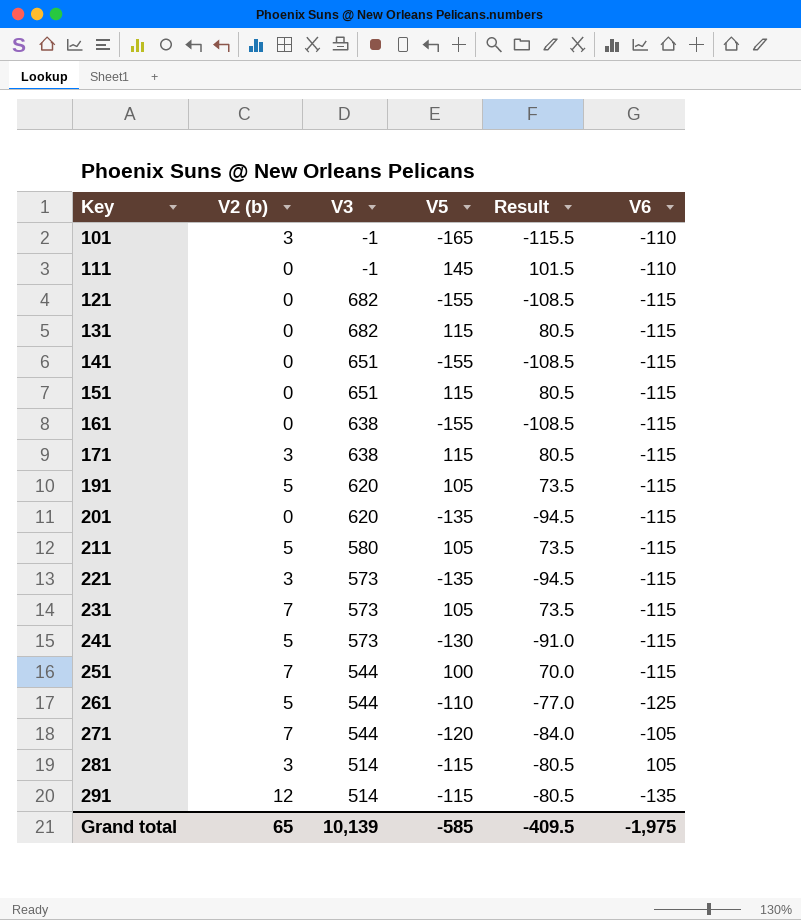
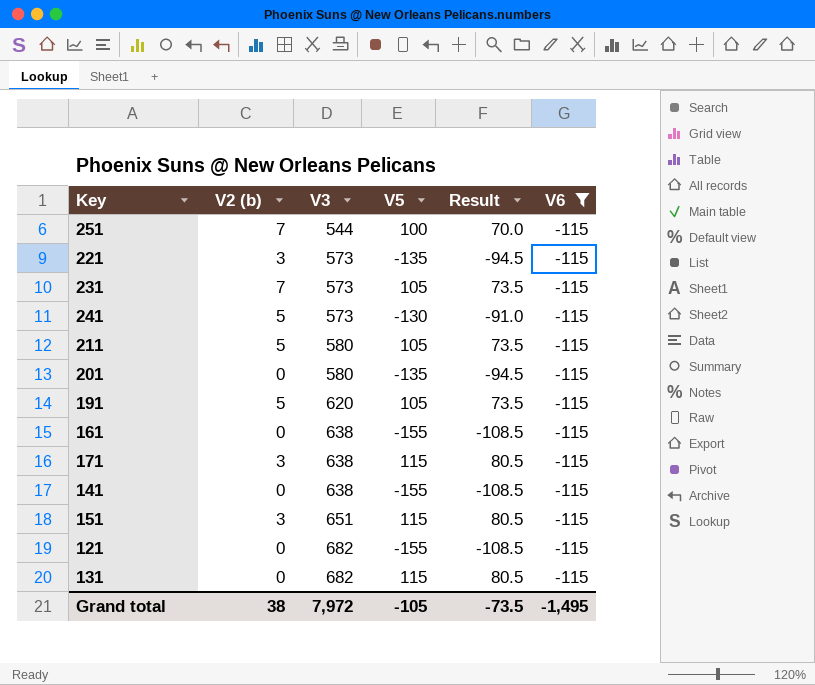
filter: none -> V6 = -115
row order: Key ascending -> V3 ascending
201 | V3: 620 -> 580
141 | V3: 651 -> 638
151 | V2 (b): 0 -> 3
Grand total | V2 (b): 65 -> 38
Grand total | V3: 10,139 -> 7,972
Grand total | V5: -585 -> -105
Grand total | Result: -409.5 -> -73.5
Grand total | V6: -1,975 -> -1,495

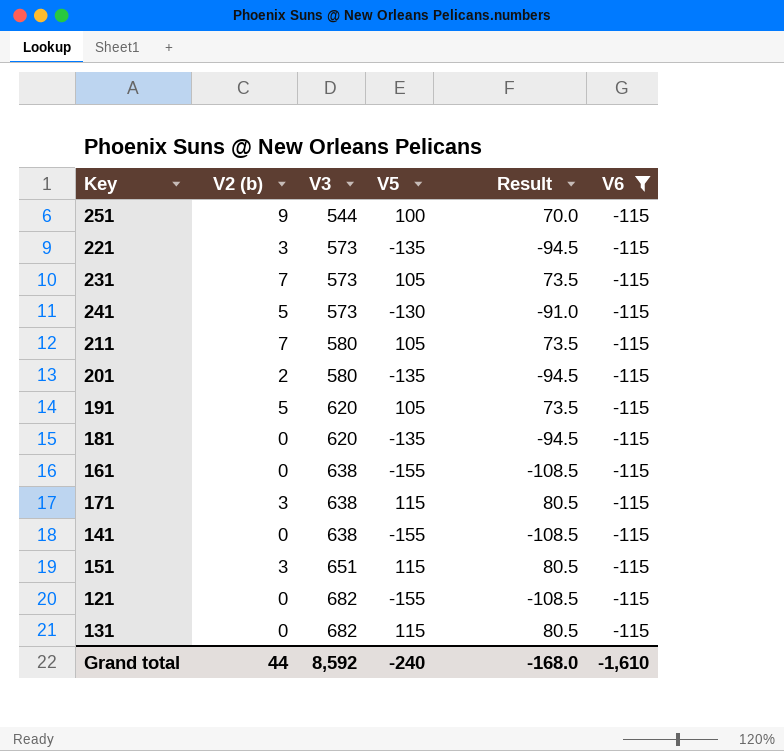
251 | V2 (b): 7 -> 9
211 | V2 (b): 5 -> 7
201 | V2 (b): 0 -> 2
row 181: none -> 0 | 620 | -135 | -94.5 | -115
Grand total | V2 (b): 38 -> 44
Grand total | V3: 7,972 -> 8,592
Grand total | V5: -105 -> -240
Grand total | Result: -73.5 -> -168.0
Grand total | V6: -1,495 -> -1,610

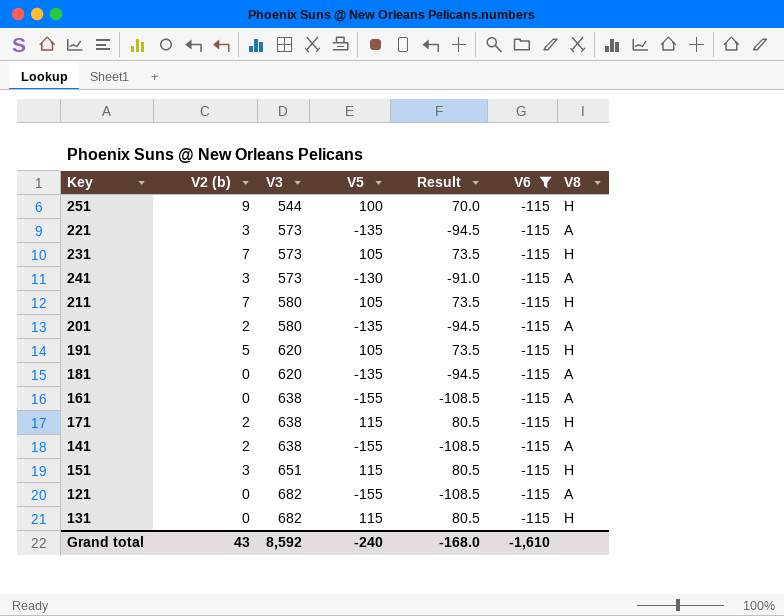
column V8 | position: none -> 7
241 | V2 (b): 5 -> 3
171 | V2 (b): 3 -> 2
141 | V2 (b): 0 -> 2
Grand total | V2 (b): 44 -> 43

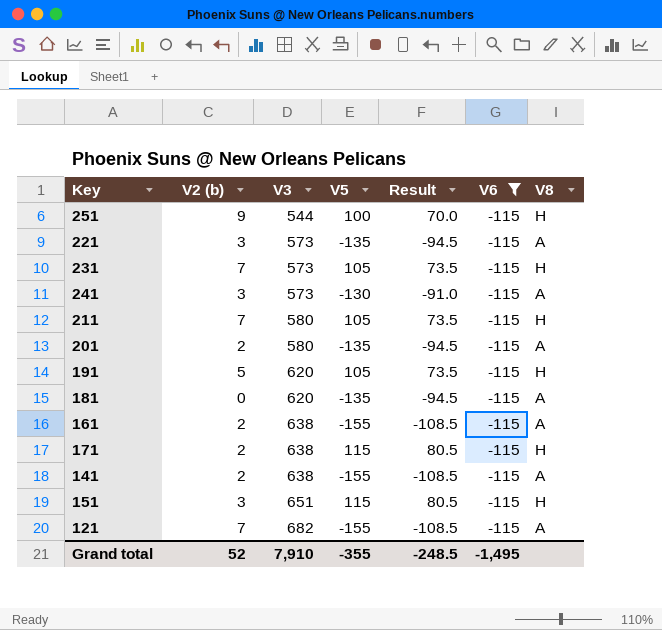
row 131: 0 | 682 | 115 | 80.5 | -115 | H -> none
161 | V2 (b): 0 -> 2
121 | V2 (b): 0 -> 7
Grand total | V2 (b): 43 -> 52
Grand total | V3: 8,592 -> 7,910
Grand total | V5: -240 -> -355
Grand total | Result: -168.0 -> -248.5
Grand total | V6: -1,610 -> -1,495

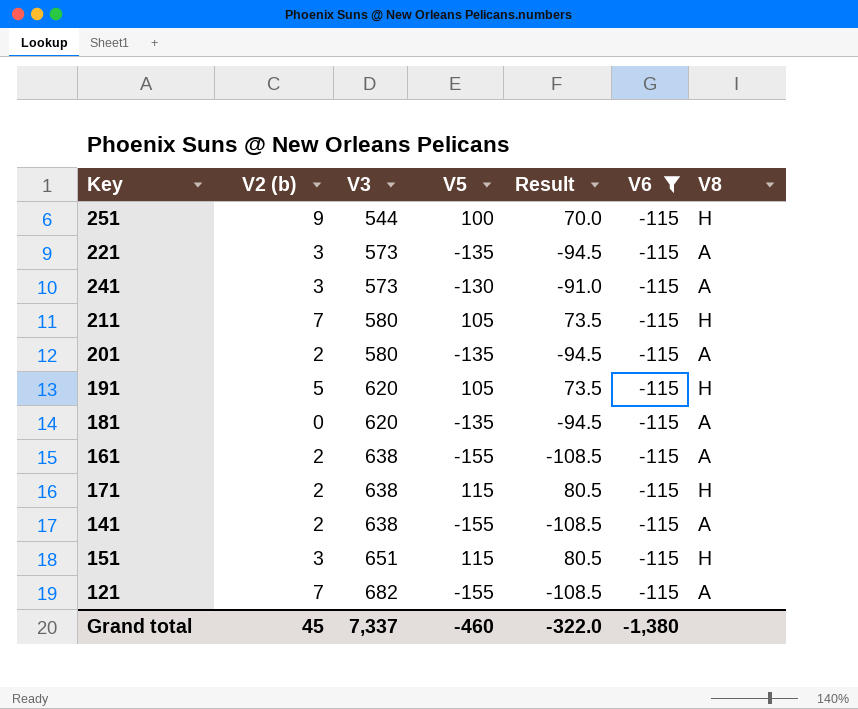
row 231: 7 | 573 | 105 | 73.5 | -115 | H -> none
Grand total | V2 (b): 52 -> 45
Grand total | V3: 7,910 -> 7,337
Grand total | V5: -355 -> -460
Grand total | Result: -248.5 -> -322.0
Grand total | V6: -1,495 -> -1,380

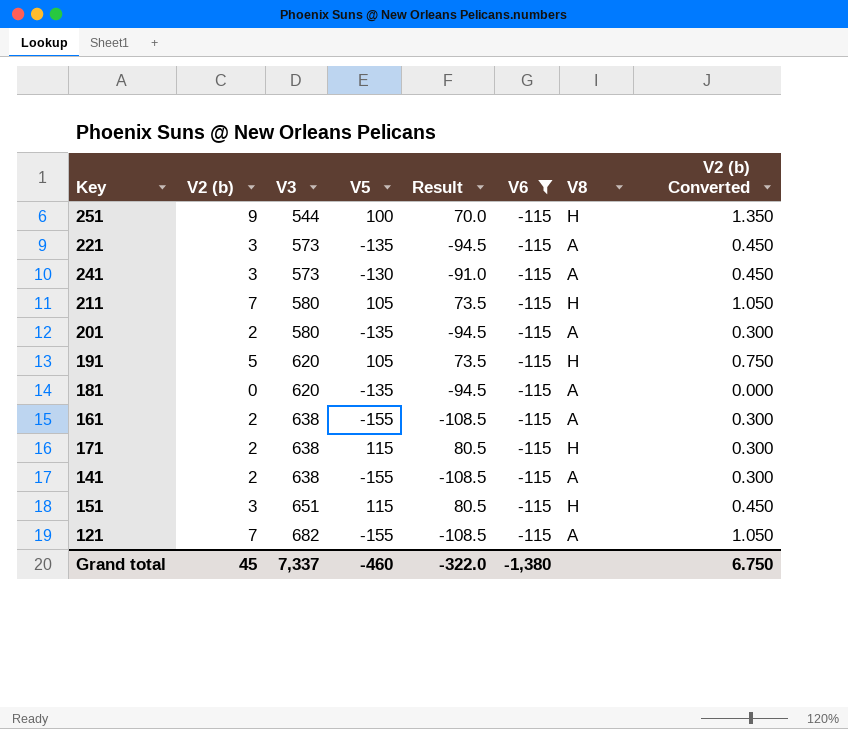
column V2 (b) Converted | formula: none -> [V2 (b)] * 0.15

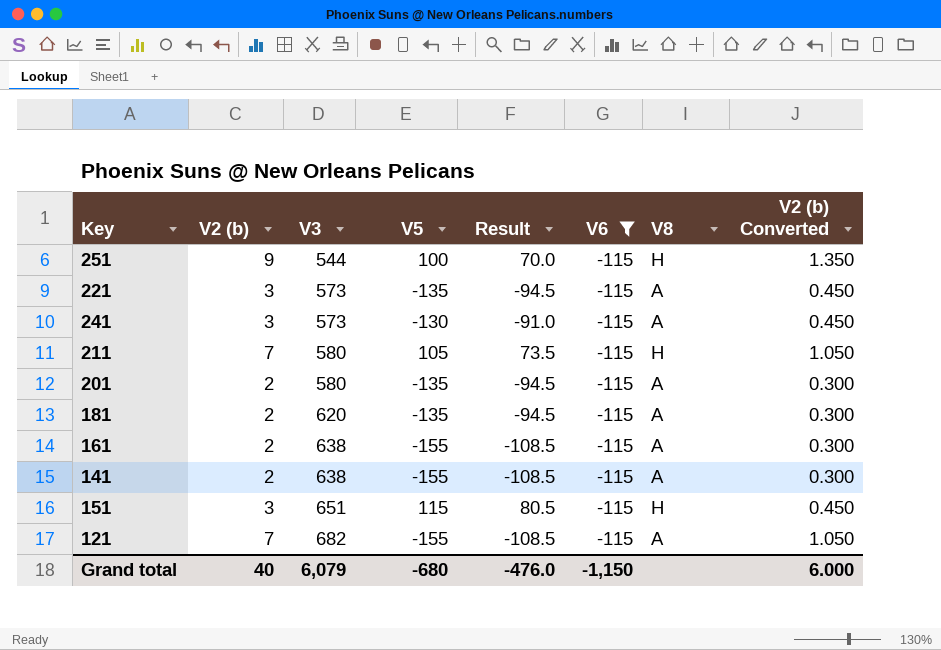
row 191: 5 | 620 | 105 | 73.5 | -115 | H | 0.750 -> none
row 171: 2 | 638 | 115 | 80.5 | -115 | H | 0.300 -> none
181 | V2 (b): 0 -> 2
181 | V2 (b) Converted: 0.000 -> 0.300
Grand total | V2 (b): 45 -> 40
Grand total | V3: 7,337 -> 6,079
Grand total | V5: -460 -> -680
Grand total | Result: -322.0 -> -476.0
Grand total | V6: -1,380 -> -1,150
Grand total | V2 (b) Converted: 6.750 -> 6.000

